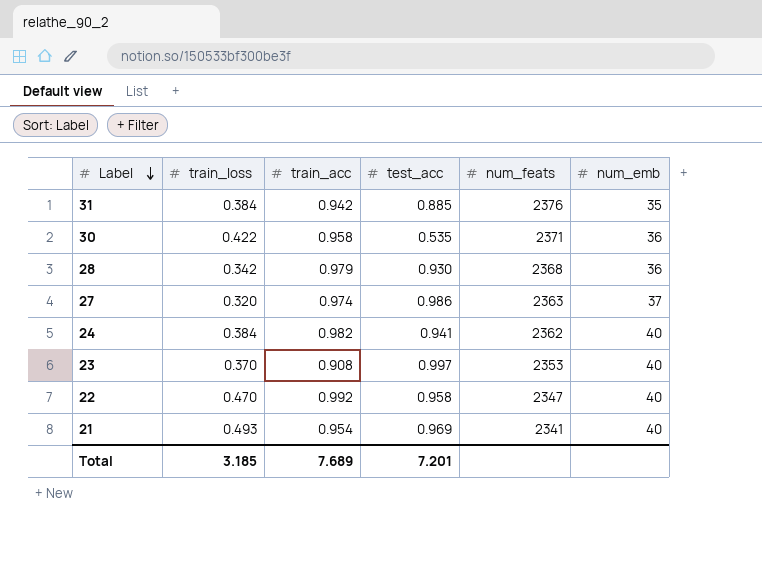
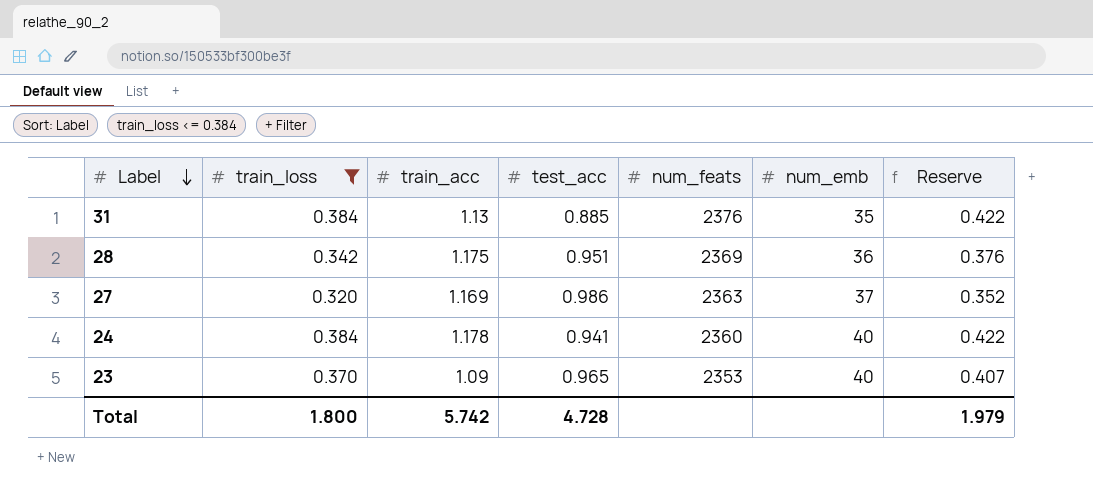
filter: none -> train_loss <= 0.384
column Reserve | formula: none -> [train_loss] * 1.1
31 | train_acc: 0.942 -> 1.13
28 | train_acc: 0.979 -> 1.175
28 | test_acc: 0.930 -> 0.951
28 | num_feats: 2368 -> 2369
27 | train_acc: 0.974 -> 1.169
24 | train_acc: 0.982 -> 1.178
24 | num_feats: 2362 -> 2360
23 | train_acc: 0.908 -> 1.09
23 | test_acc: 0.997 -> 0.965
Total | train_loss: 3.185 -> 1.800
Total | train_acc: 7.689 -> 5.742
Total | test_acc: 7.201 -> 4.728

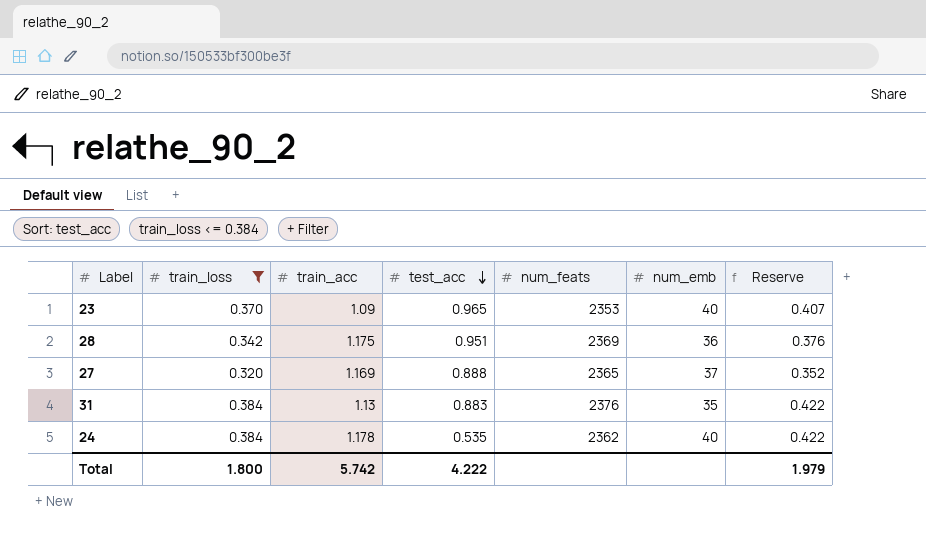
row order: Label descending -> test_acc descending
27 | test_acc: 0.986 -> 0.888
27 | num_feats: 2363 -> 2365
31 | test_acc: 0.885 -> 0.883
24 | test_acc: 0.941 -> 0.535
24 | num_feats: 2360 -> 2362
Total | test_acc: 4.728 -> 4.222

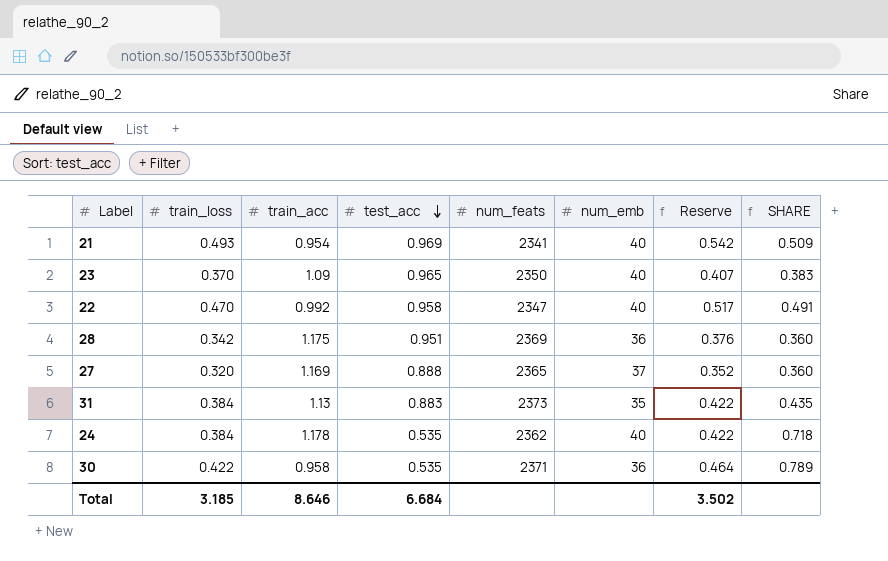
filter: train_loss <= 0.384 -> none
column SHARE | formula: none -> [train_loss] / [test_acc]
23 | num_feats: 2353 -> 2350
31 | num_feats: 2376 -> 2373
Total | train_loss: 1.800 -> 3.185
Total | train_acc: 5.742 -> 8.646
Total | test_acc: 4.222 -> 6.684
Total | Reserve: 1.979 -> 3.502

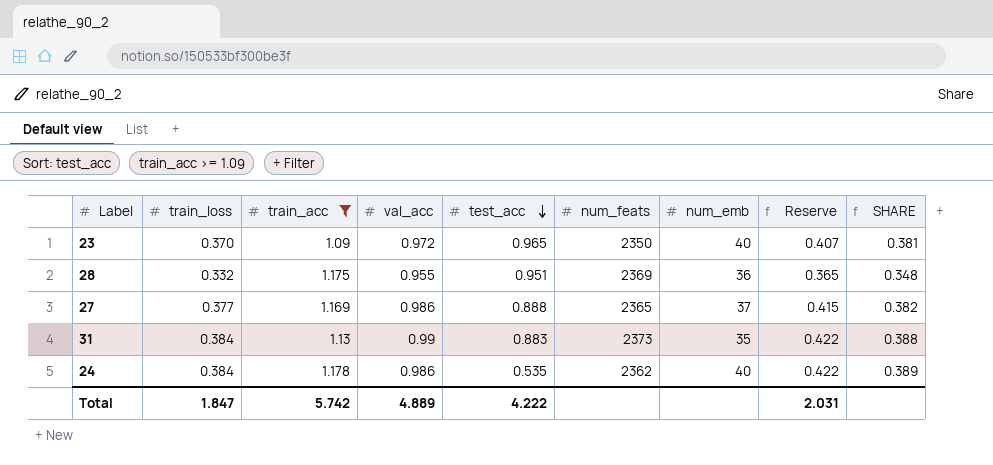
filter: none -> train_acc >= 1.09
column val_acc | position: none -> 4
column SHARE | formula: [train_loss] / [test_acc] -> [train_loss] / [val_acc]
28 | train_loss: 0.342 -> 0.332
28 | Reserve: 0.376 -> 0.365
27 | train_loss: 0.320 -> 0.377
27 | Reserve: 0.352 -> 0.415
Total | train_loss: 3.185 -> 1.847
Total | train_acc: 8.646 -> 5.742
Total | test_acc: 6.684 -> 4.222
Total | Reserve: 3.502 -> 2.031

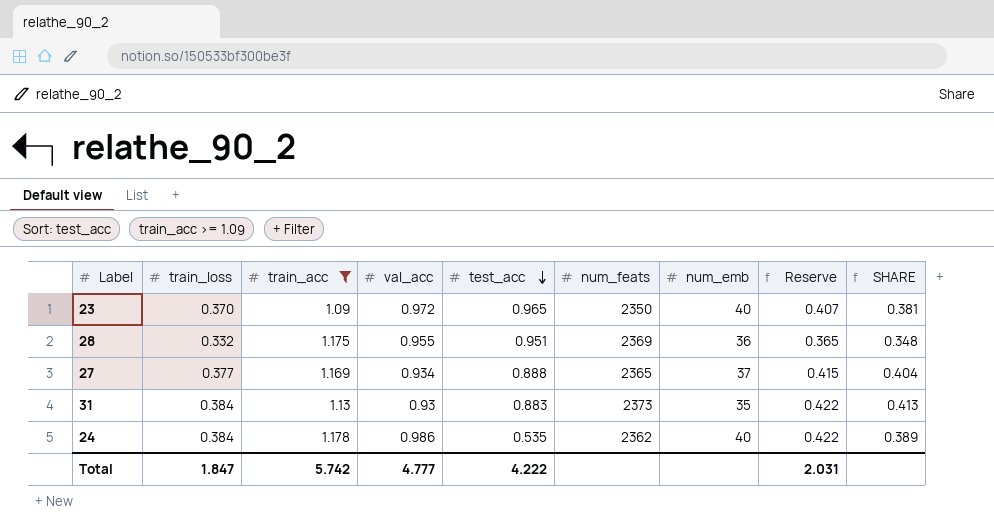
27 | val_acc: 0.986 -> 0.934
27 | SHARE: 0.382 -> 0.404
31 | val_acc: 0.99 -> 0.93
31 | SHARE: 0.388 -> 0.413
Total | val_acc: 4.889 -> 4.777

